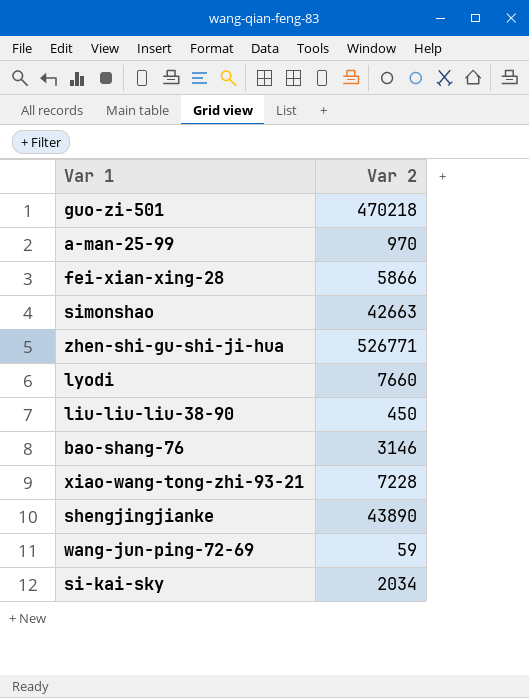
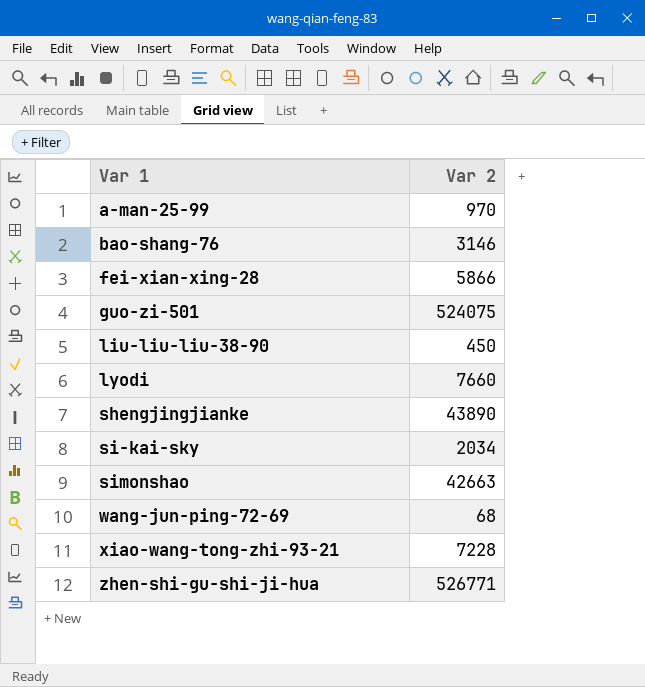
row order: none -> Var 1 ascending
guo-zi-501 | Var 2: 470218 -> 524075
wang-jun-ping-72-69 | Var 2: 59 -> 68

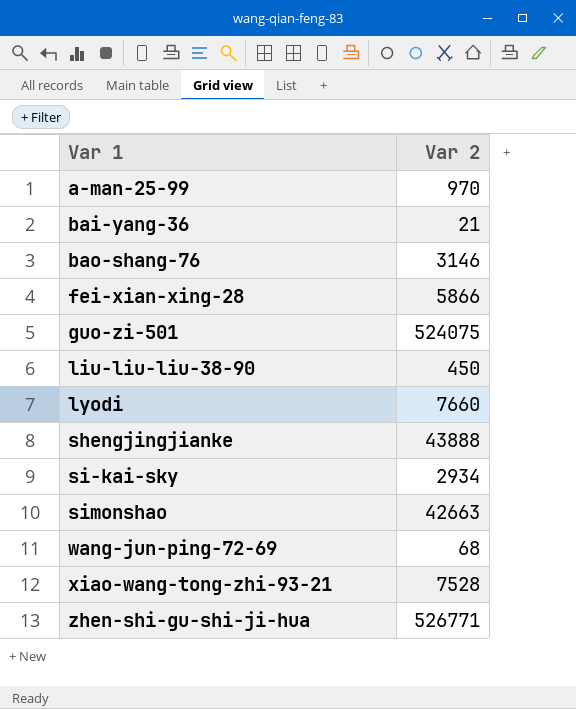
row bai-yang-36: none -> 21
shengjingjianke | Var 2: 43890 -> 43888
si-kai-sky | Var 2: 2034 -> 2934
xiao-wang-tong-zhi-93-21 | Var 2: 7228 -> 7528

